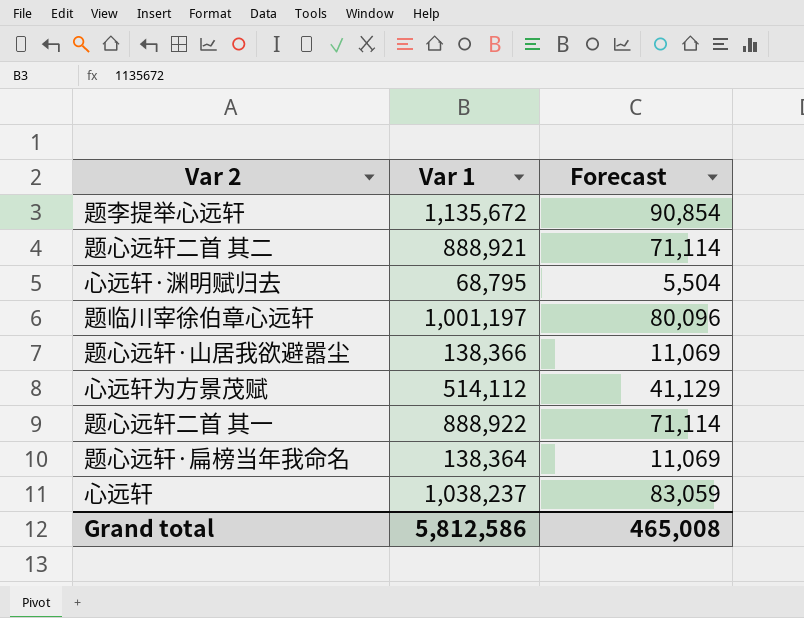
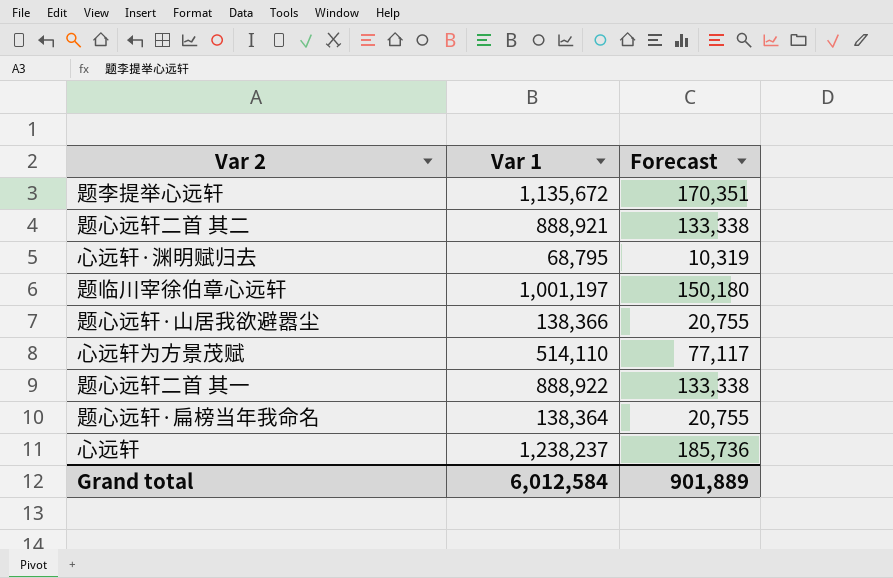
column Forecast | formula: [Var 1] * 0.08 -> [Var 1] * 0.15
心远轩为方景茂赋 | Var 1: 514,112 -> 514,110
心远轩 | Var 1: 1,038,237 -> 1,238,237
Grand total | Var 1: 5,812,586 -> 6,012,584
Grand total | Forecast: 465,008 -> 901,889

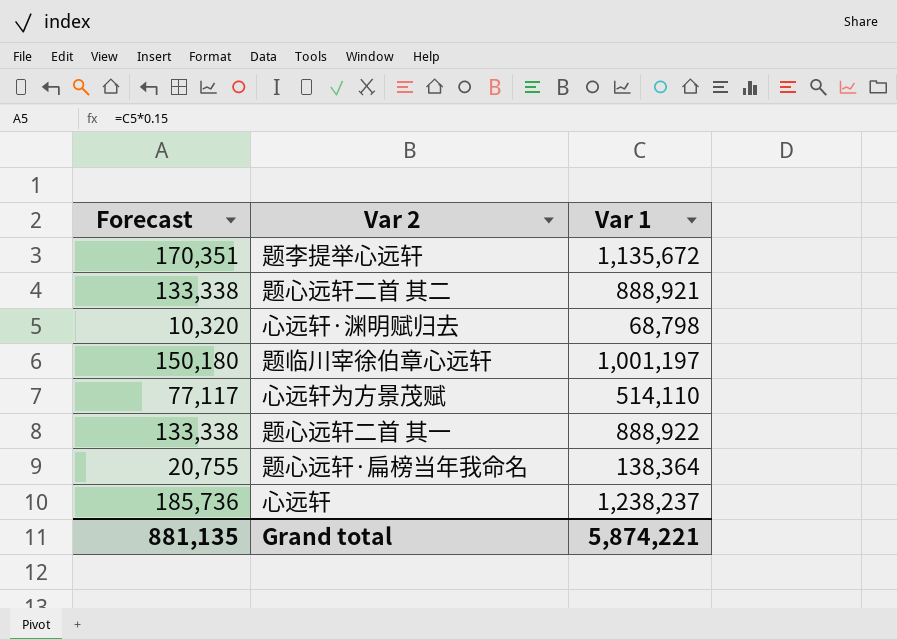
column Forecast | position: 3 -> 1
row 题心远轩·山居我欲避嚣尘: 138,366 | 20,755 -> none
心远轩·渊明赋归去 | Forecast: 10,319 -> 10,320
心远轩·渊明赋归去 | Var 1: 68,795 -> 68,798
Grand total | Forecast: 901,889 -> 881,135
Grand total | Var 1: 6,012,584 -> 5,874,221

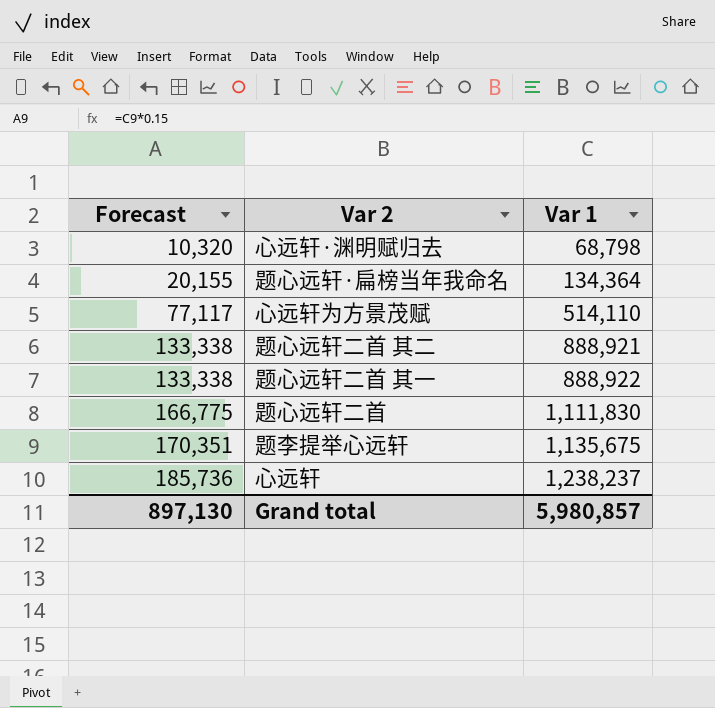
row order: none -> Forecast ascending
row 题临川宰徐伯章心远轩: 150,180 | 1,001,197 -> none
题心远轩·扁榜当年我命名 | Forecast: 20,755 -> 20,155
题心远轩·扁榜当年我命名 | Var 1: 138,364 -> 134,364
row 题心远轩二首: none -> 166,775 | 1,111,830
题李提举心远轩 | Var 1: 1,135,672 -> 1,135,675
Grand total | Forecast: 881,135 -> 897,130
Grand total | Var 1: 5,874,221 -> 5,980,857

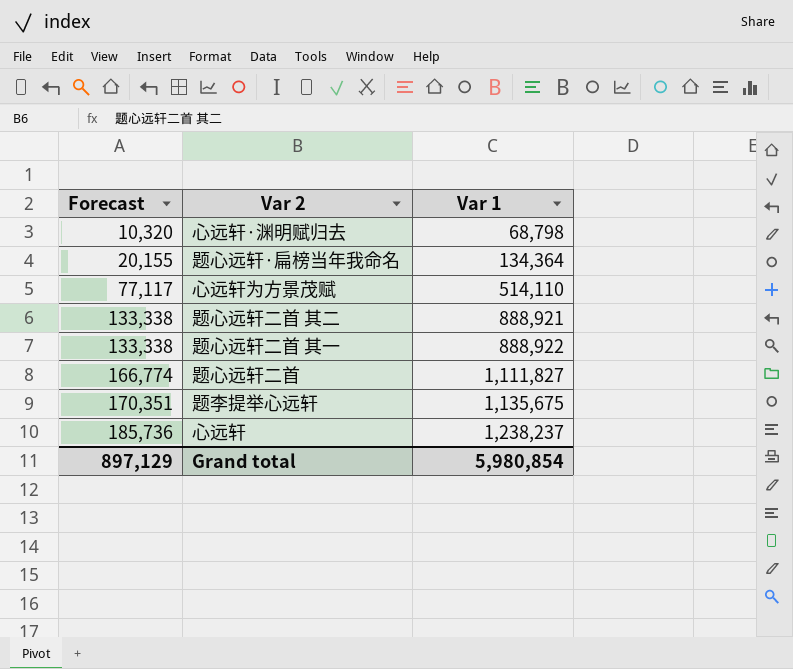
题心远轩二首 | Forecast: 166,775 -> 166,774
题心远轩二首 | Var 1: 1,111,830 -> 1,111,827
Grand total | Forecast: 897,130 -> 897,129
Grand total | Var 1: 5,980,857 -> 5,980,854

